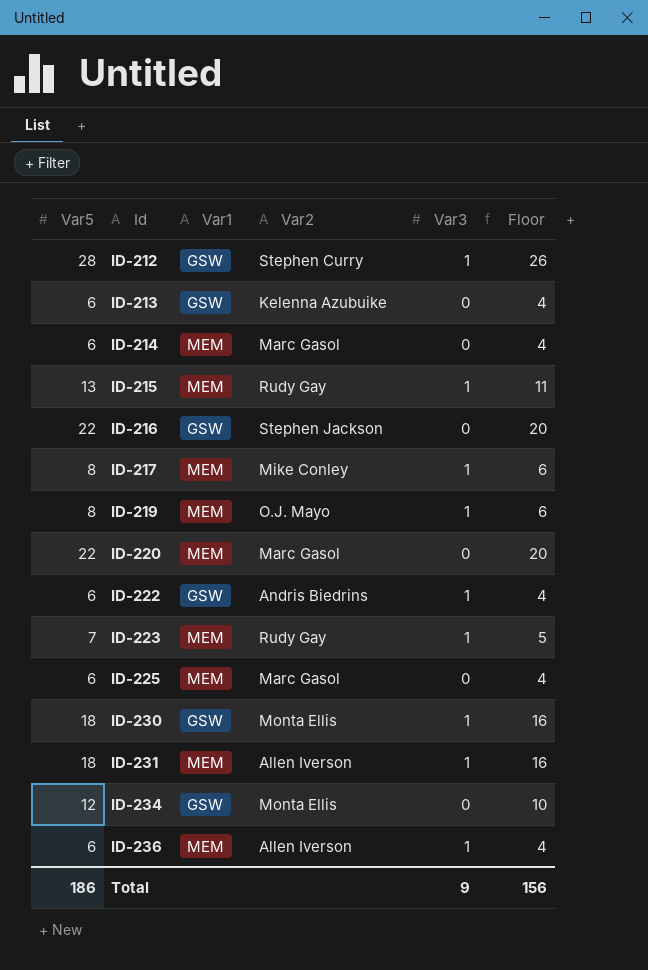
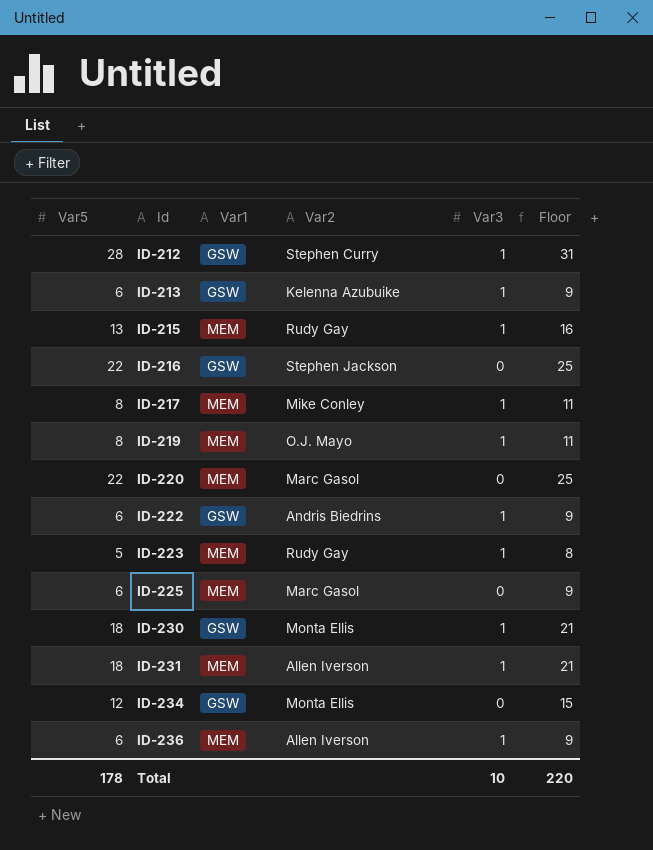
column Floor | formula: [Var5] - 2 -> [Var5] + 3
row ID-214: 6 | MEM | Marc Gasol | 0 | 4 -> none
ID-213 | Var3: 0 -> 1
ID-223 | Var5: 7 -> 5
Total | Var5: 186 -> 178
Total | Var3: 9 -> 10
Total | Floor: 156 -> 220

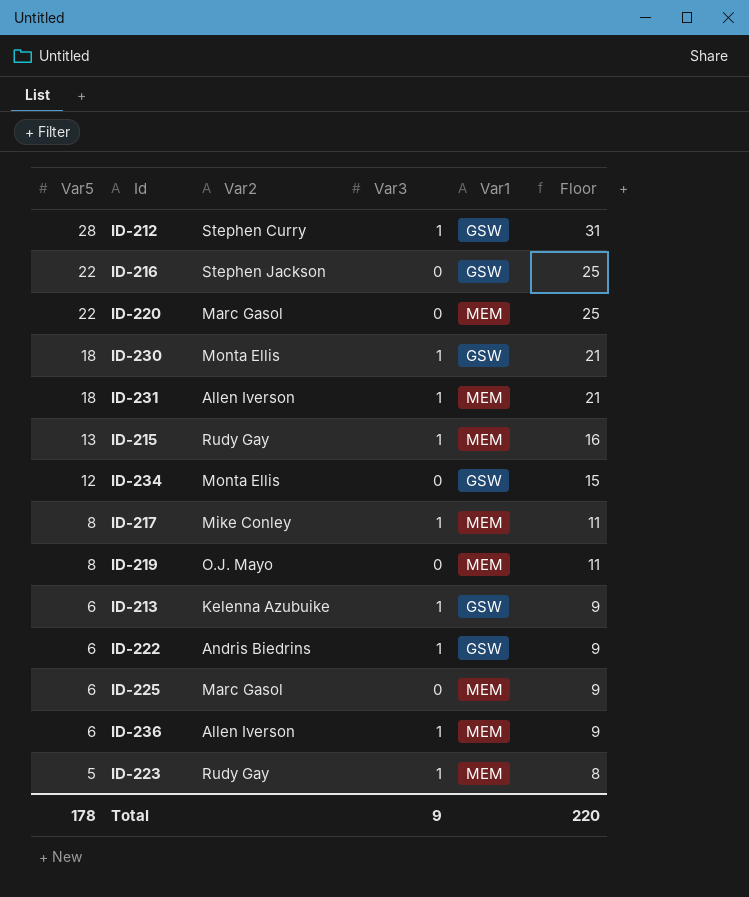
row order: Id ascending -> Var5 descending
column Var1 | position: 3 -> 5
ID-219 | Var3: 1 -> 0
Total | Var3: 10 -> 9

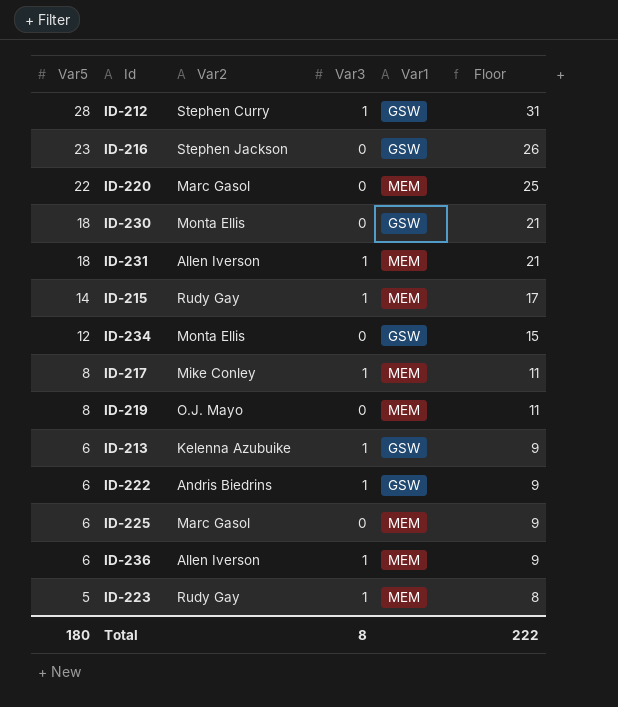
ID-216 | Var5: 22 -> 23
ID-216 | Floor: 25 -> 26
ID-230 | Var3: 1 -> 0
ID-215 | Var5: 13 -> 14
ID-215 | Floor: 16 -> 17
Total | Var5: 178 -> 180
Total | Var3: 9 -> 8
Total | Floor: 220 -> 222

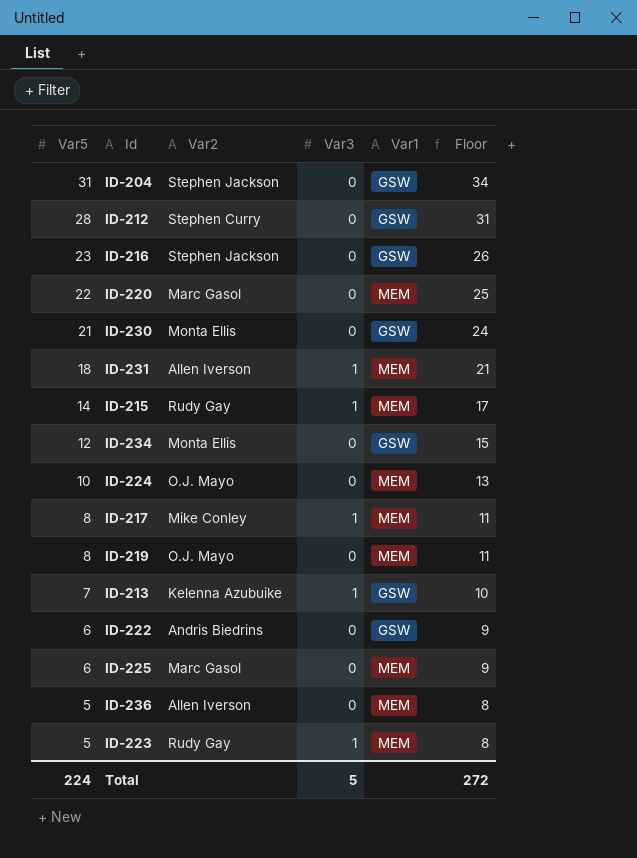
row ID-204: none -> 31 | Stephen Jackson | 0 | GSW | 34
ID-212 | Var3: 1 -> 0
ID-230 | Var5: 18 -> 21
ID-230 | Floor: 21 -> 24
row ID-224: none -> 10 | O.J. Mayo | 0 | MEM | 13
ID-213 | Var5: 6 -> 7
ID-213 | Floor: 9 -> 10
ID-222 | Var3: 1 -> 0
ID-236 | Var5: 6 -> 5
ID-236 | Var3: 1 -> 0
ID-236 | Floor: 9 -> 8
Total | Var5: 180 -> 224
Total | Var3: 8 -> 5
Total | Floor: 222 -> 272

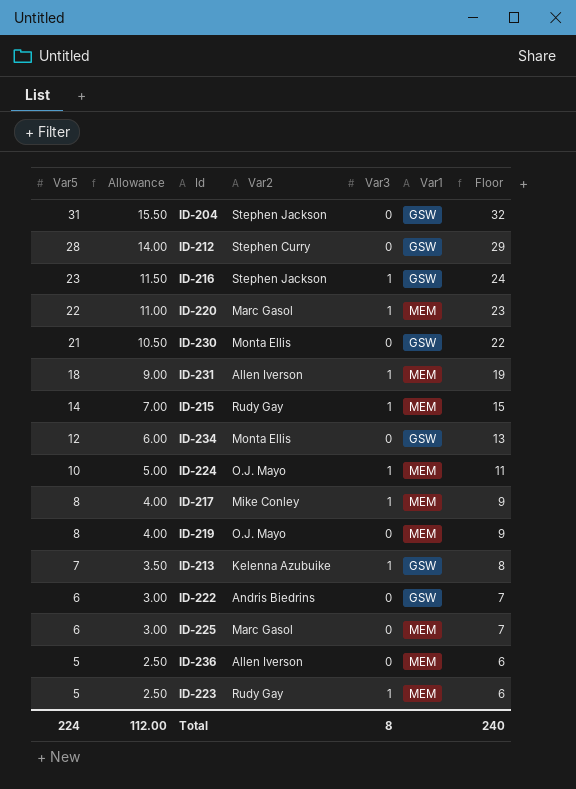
column Allowance | formula: none -> [Var5] * 0.5
column Floor | formula: [Var5] + 3 -> [Var5] + 1
ID-216 | Var3: 0 -> 1
ID-220 | Var3: 0 -> 1
ID-224 | Var3: 0 -> 1
Total | Var3: 5 -> 8
Total | Floor: 272 -> 240

